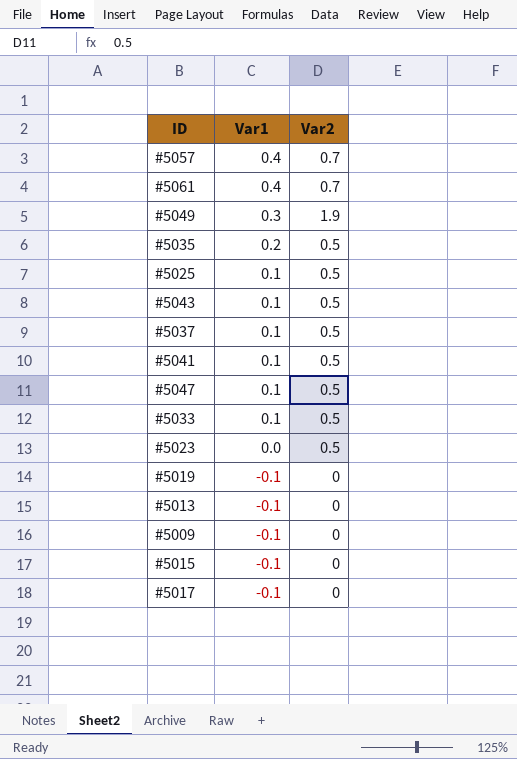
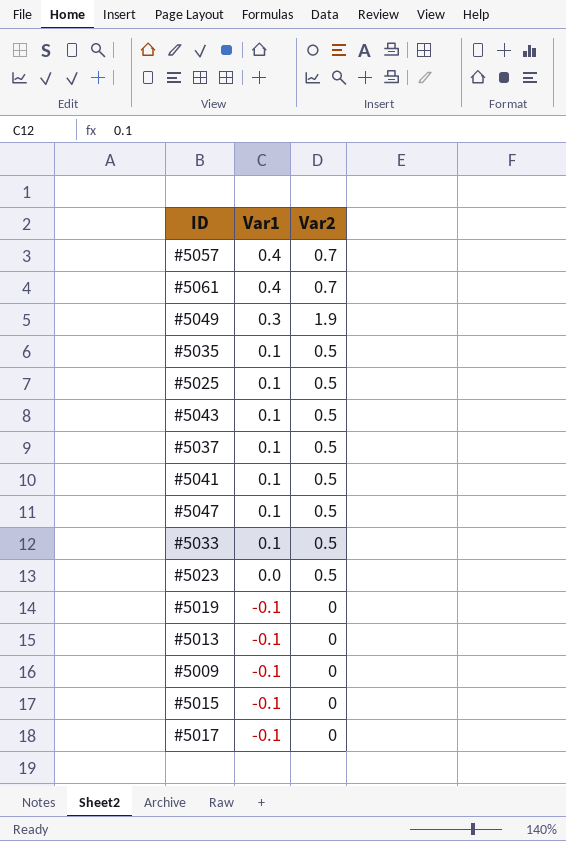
#5035 | Var1: 0.2 -> 0.1

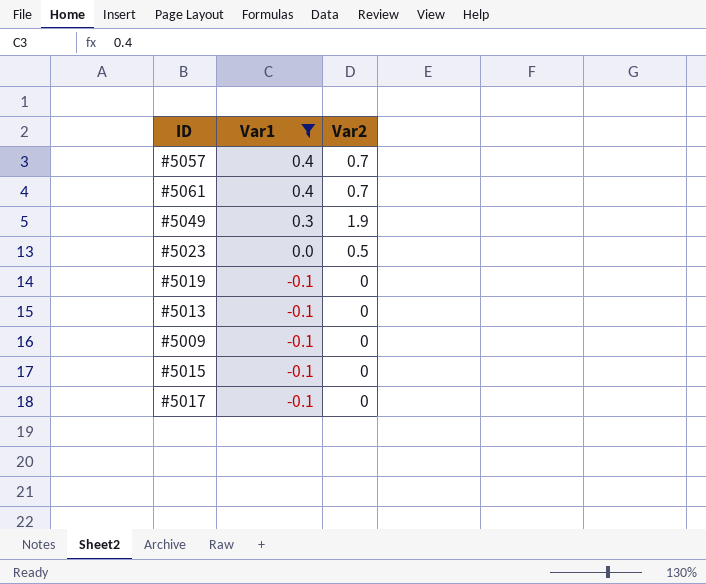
filter: none -> Var1 != 0.1

